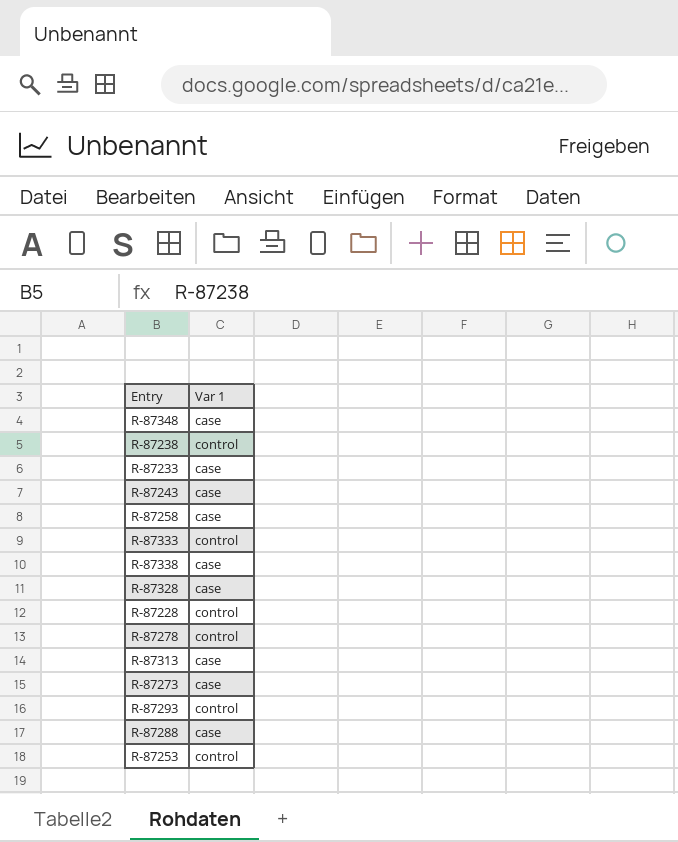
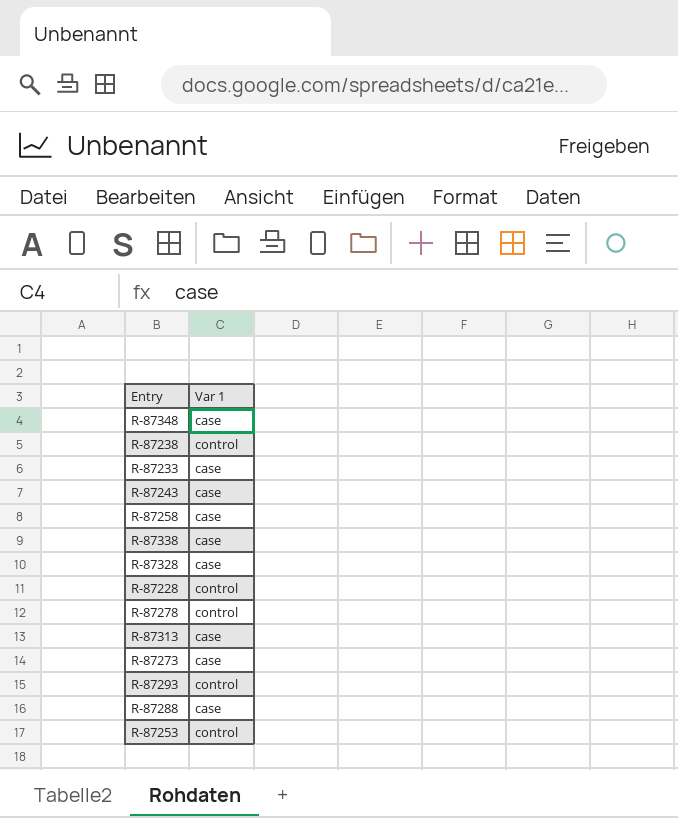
row R-87333: control -> none

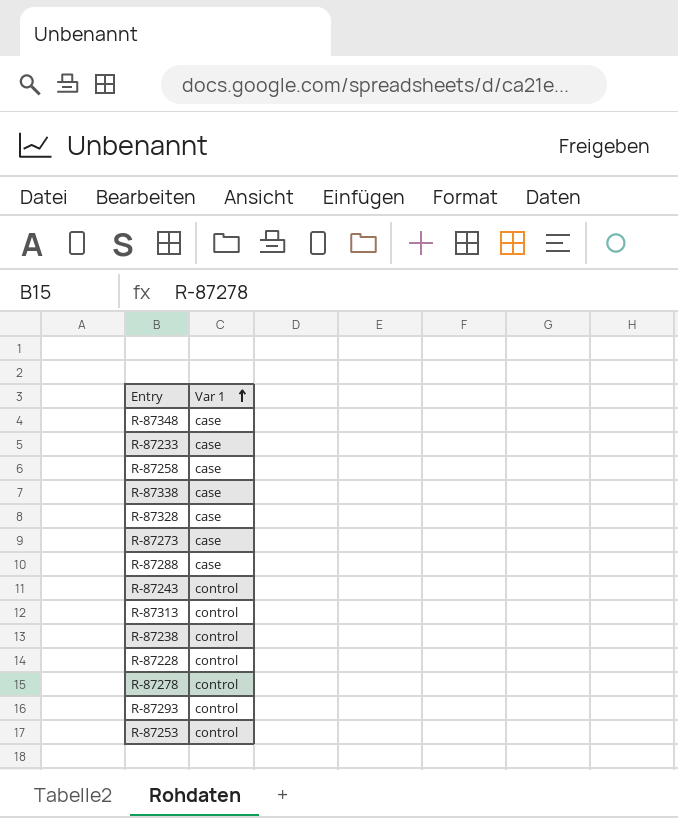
row order: none -> Var 1 ascending
R-87243 | Var 1: case -> control
R-87313 | Var 1: case -> control

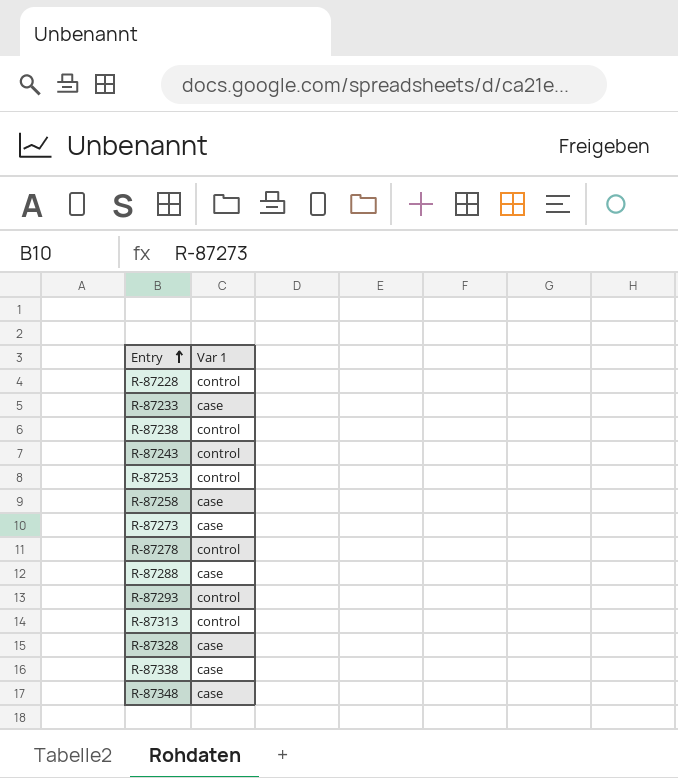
row order: Var 1 ascending -> Entry ascending

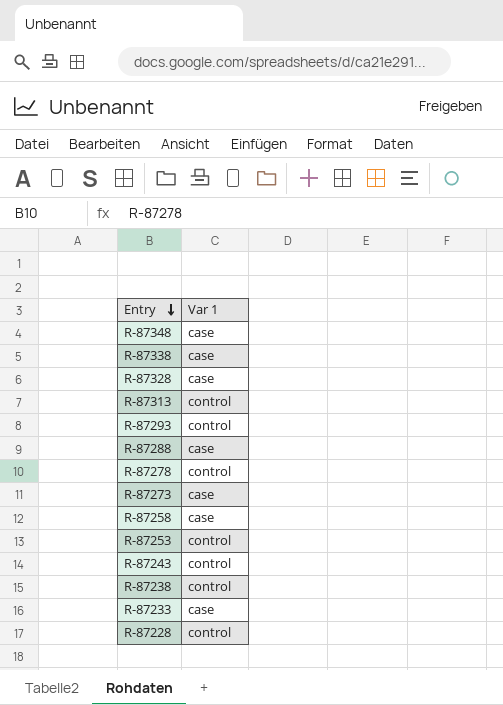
row order: Entry ascending -> Entry descending

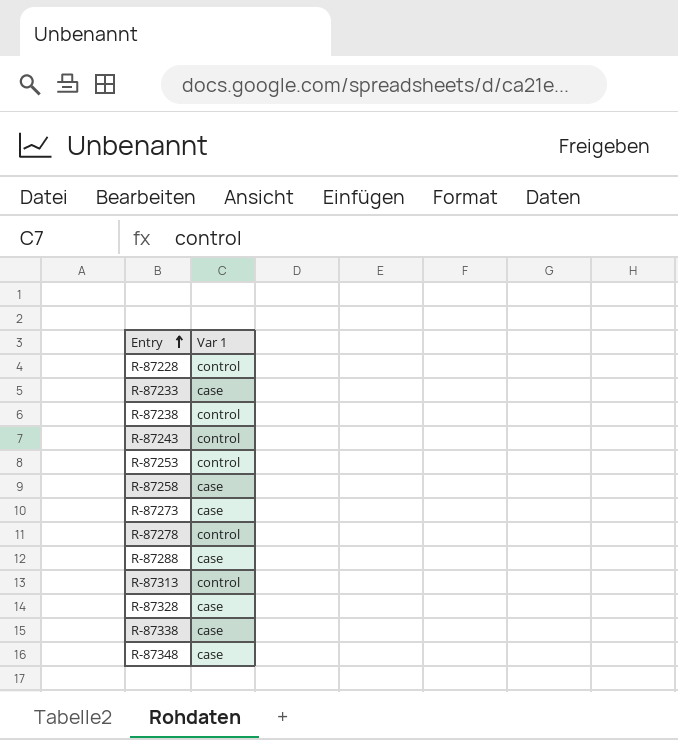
row order: Entry descending -> Entry ascending
row R-87293: control -> none

